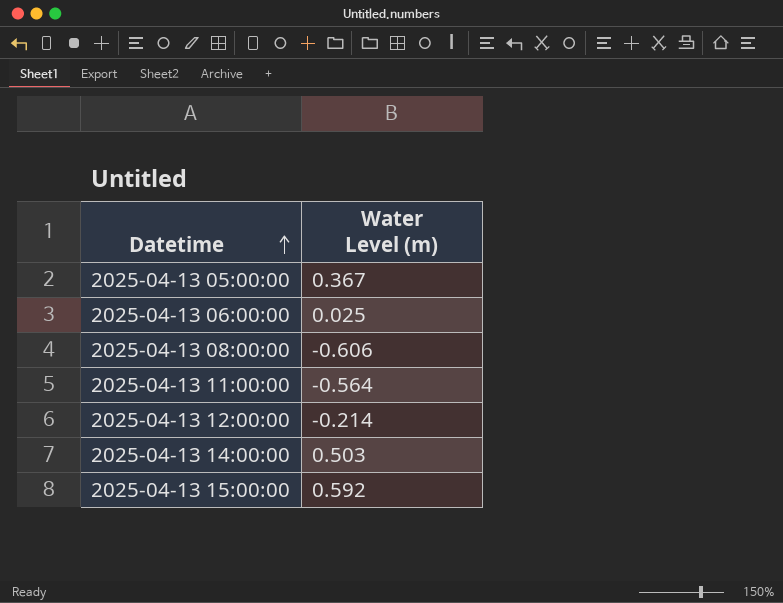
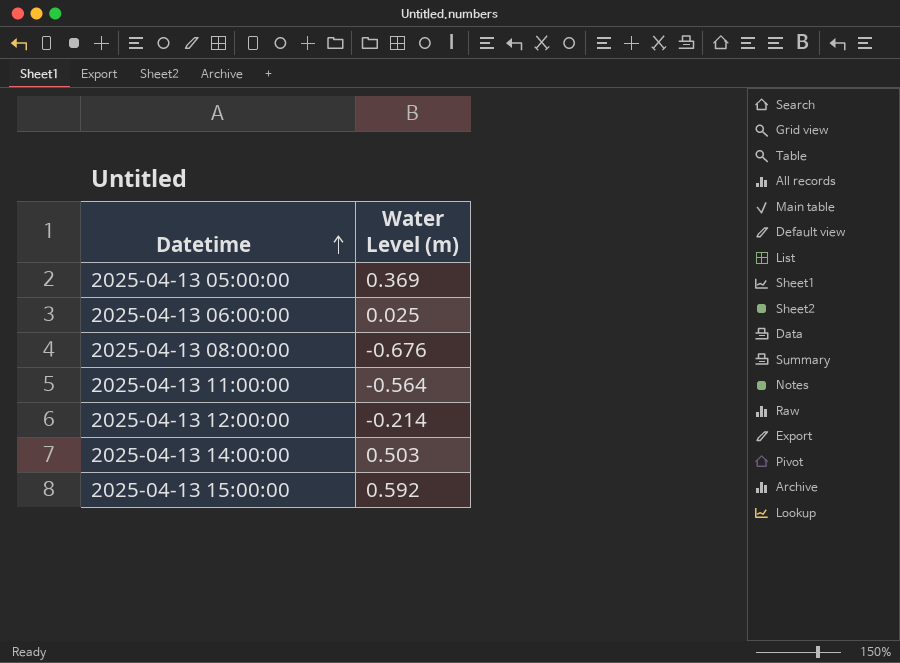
2025-04-13 05:00:00 | Water Level (m): 0.367 -> 0.369
2025-04-13 08:00:00 | Water Level (m): -0.606 -> -0.676

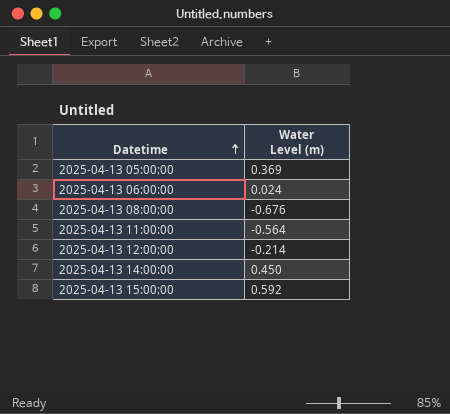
2025-04-13 06:00:00 | Water Level (m): 0.025 -> 0.024
2025-04-13 14:00:00 | Water Level (m): 0.503 -> 0.450

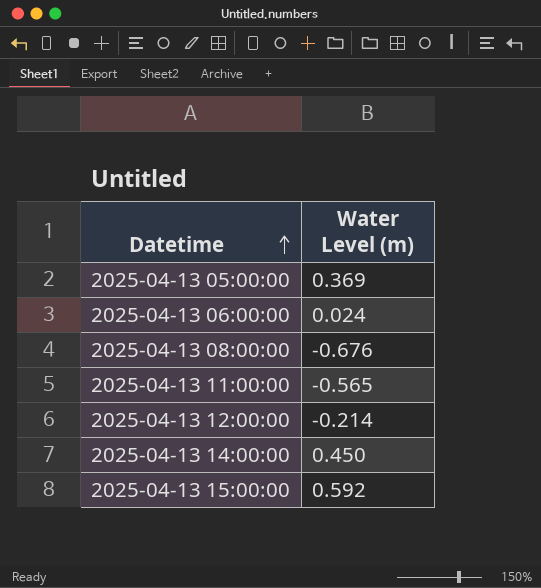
2025-04-13 11:00:00 | Water Level (m): -0.564 -> -0.565

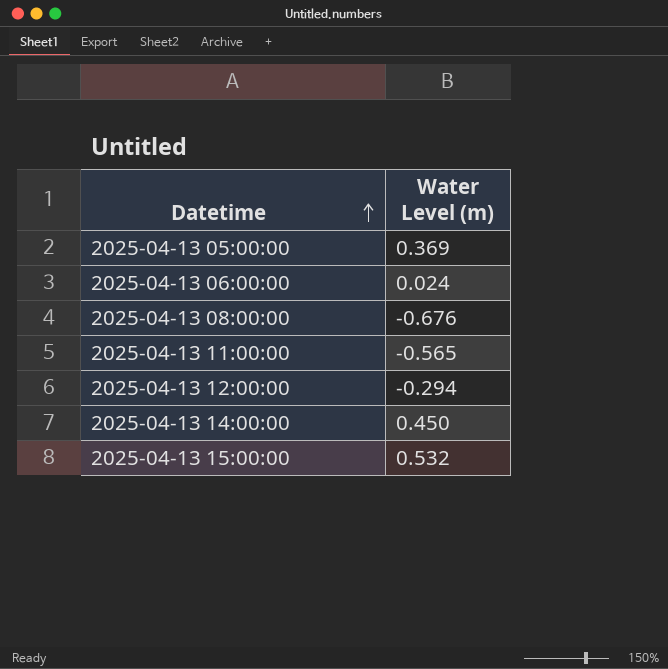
2025-04-13 12:00:00 | Water Level (m): -0.214 -> -0.294
2025-04-13 15:00:00 | Water Level (m): 0.592 -> 0.532

